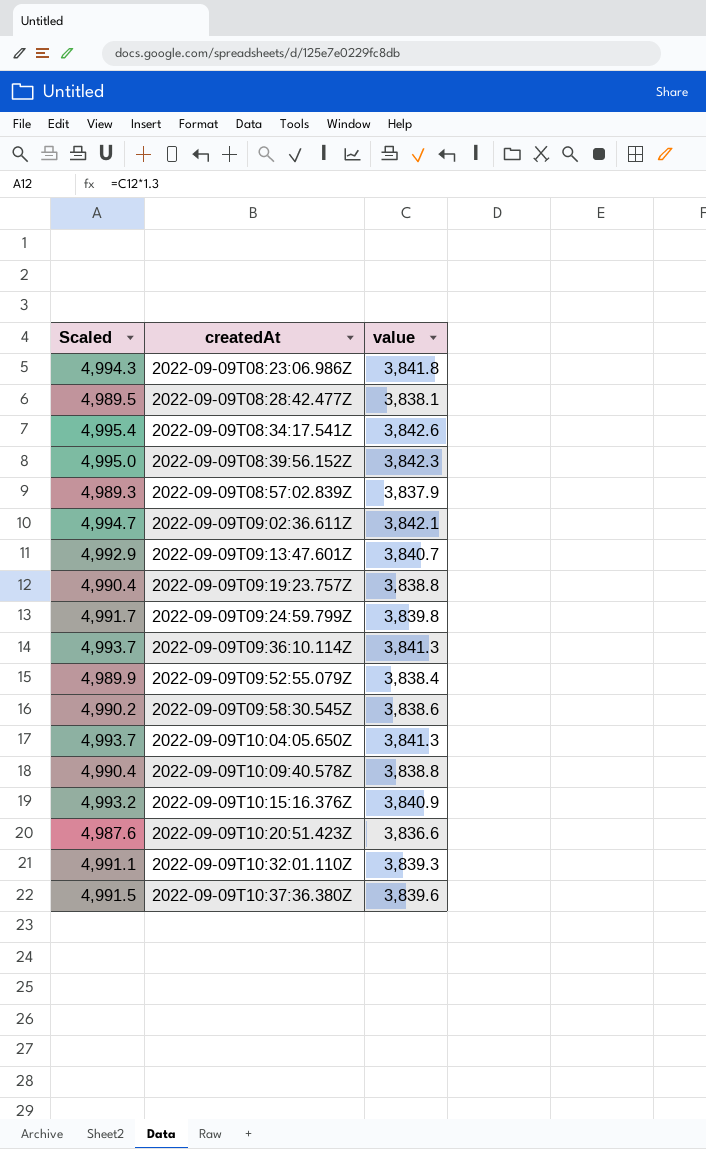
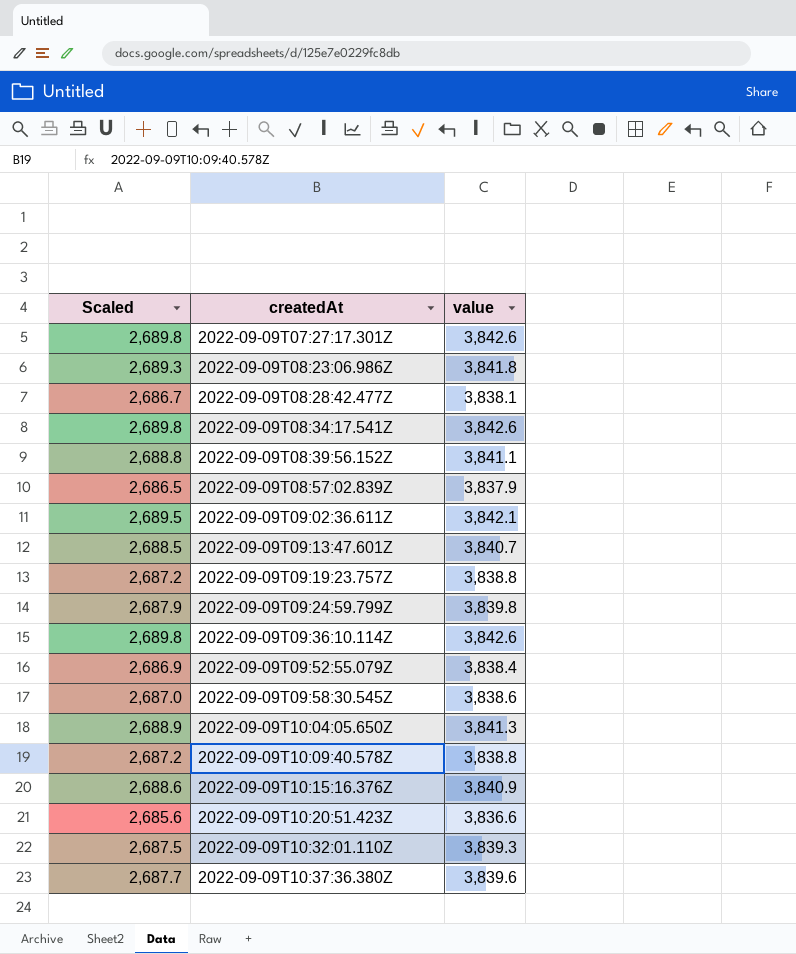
column Scaled | formula: [value] * 1.3 -> [value] * 0.7
row 2022-09-09T07:27:17.301Z: none -> 2,689.8 | 3,842.6
2022-09-09T08:39:56.152Z | value: 3,842.3 -> 3,841.1
2022-09-09T09:36:10.114Z | value: 3,841.3 -> 3,842.6

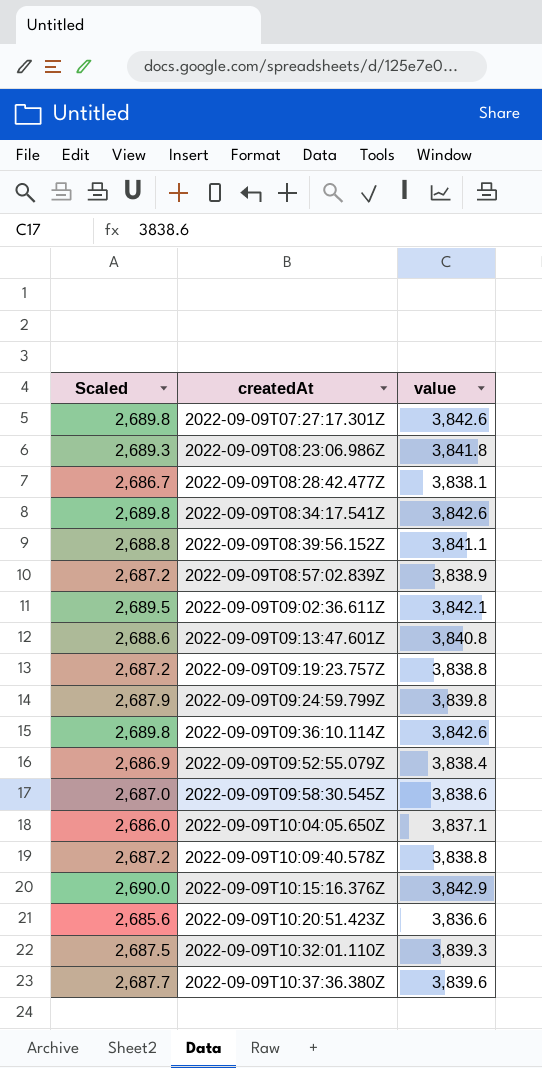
2022-09-09T08:57:02.839Z | Scaled: 2,686.5 -> 2,687.2
2022-09-09T08:57:02.839Z | value: 3,837.9 -> 3,838.9
2022-09-09T09:13:47.601Z | Scaled: 2,688.5 -> 2,688.6
2022-09-09T09:13:47.601Z | value: 3,840.7 -> 3,840.8
2022-09-09T10:04:05.650Z | Scaled: 2,688.9 -> 2,686.0
2022-09-09T10:04:05.650Z | value: 3,841.3 -> 3,837.1
2022-09-09T10:15:16.376Z | Scaled: 2,688.6 -> 2,690.0
2022-09-09T10:15:16.376Z | value: 3,840.9 -> 3,842.9

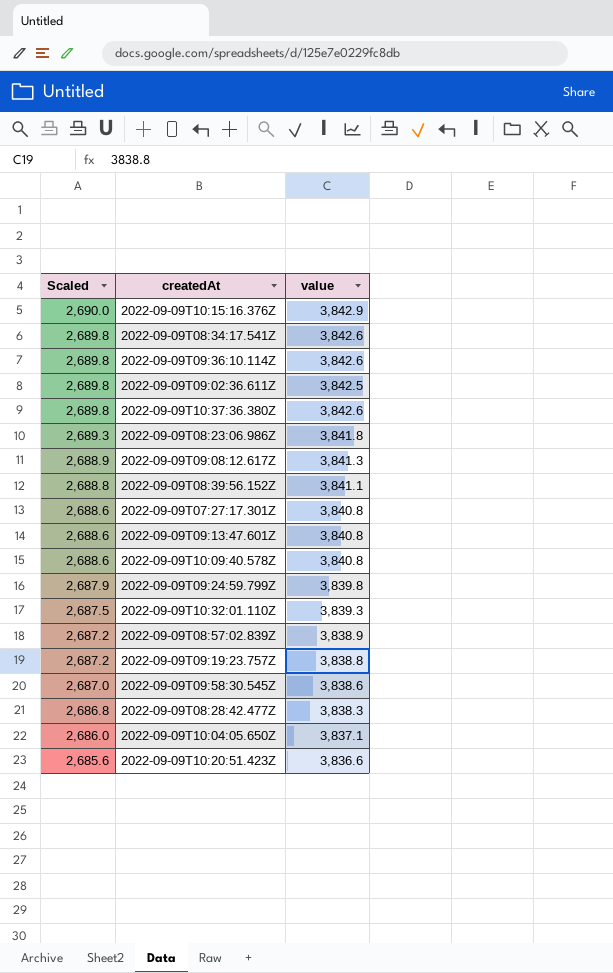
row order: createdAt ascending -> Scaled descending
row 2022-09-09T09:52:55.079Z: 2,686.9 | 3,838.4 -> none
2022-09-09T09:02:36.611Z | Scaled: 2,689.5 -> 2,689.8
2022-09-09T09:02:36.611Z | value: 3,842.1 -> 3,842.5
2022-09-09T10:37:36.380Z | Scaled: 2,687.7 -> 2,689.8
2022-09-09T10:37:36.380Z | value: 3,839.6 -> 3,842.6
row 2022-09-09T09:08:12.617Z: none -> 2,688.9 | 3,841.3
2022-09-09T07:27:17.301Z | Scaled: 2,689.8 -> 2,688.6
2022-09-09T07:27:17.301Z | value: 3,842.6 -> 3,840.8
2022-09-09T10:09:40.578Z | Scaled: 2,687.2 -> 2,688.6
2022-09-09T10:09:40.578Z | value: 3,838.8 -> 3,840.8
2022-09-09T08:28:42.477Z | Scaled: 2,686.7 -> 2,686.8
2022-09-09T08:28:42.477Z | value: 3,838.1 -> 3,838.3

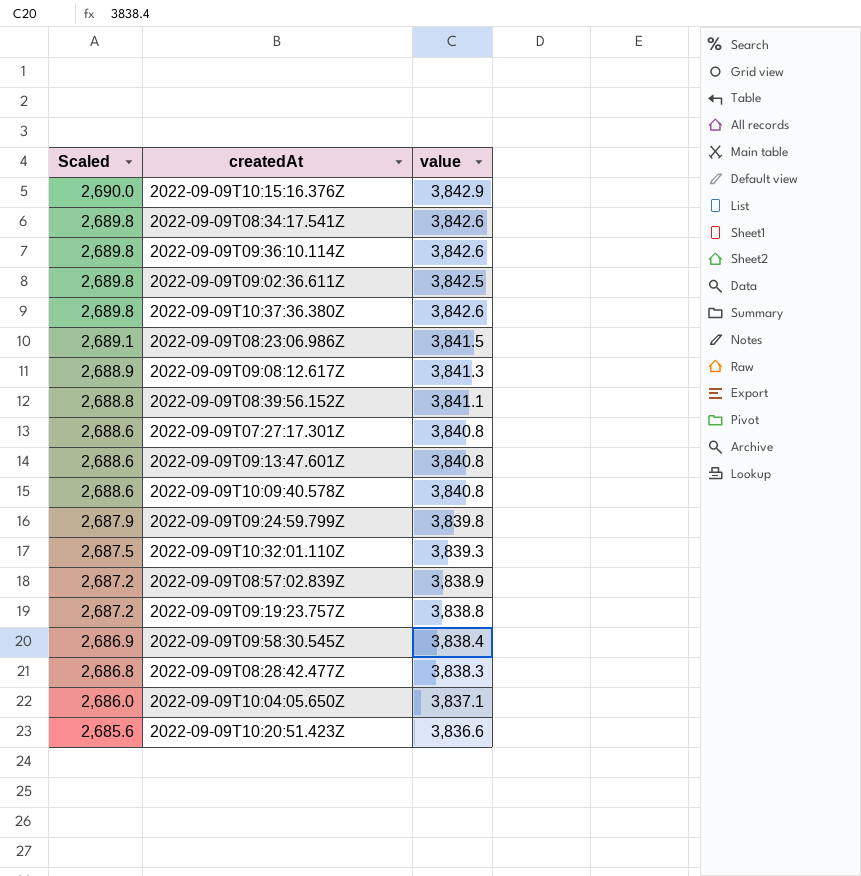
2022-09-09T08:23:06.986Z | Scaled: 2,689.3 -> 2,689.1
2022-09-09T08:23:06.986Z | value: 3,841.8 -> 3,841.5
2022-09-09T09:58:30.545Z | Scaled: 2,687.0 -> 2,686.9
2022-09-09T09:58:30.545Z | value: 3,838.6 -> 3,838.4

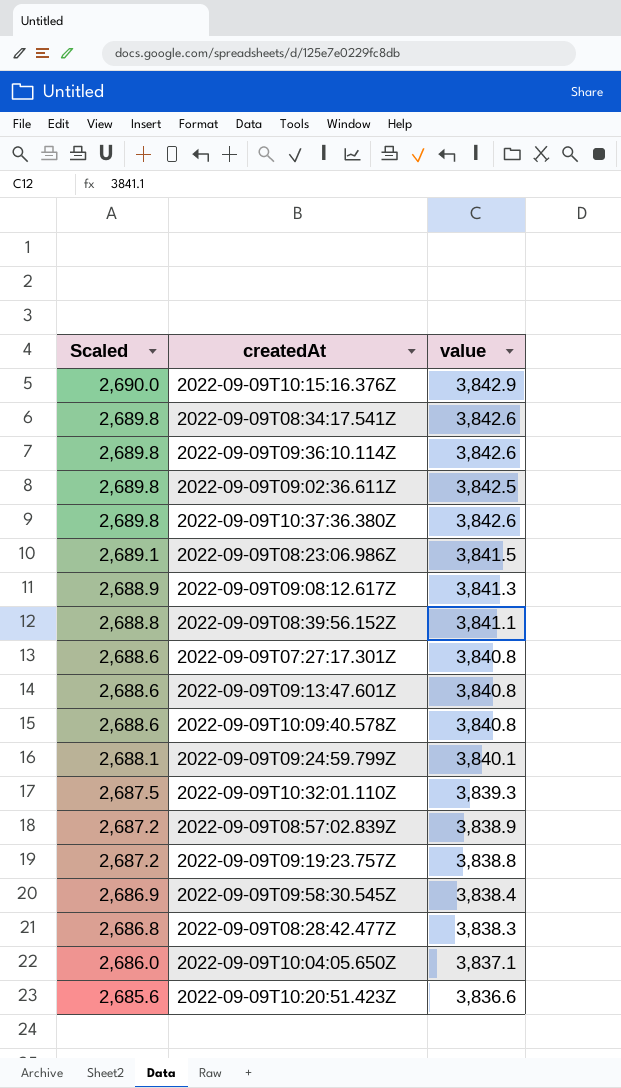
2022-09-09T09:24:59.799Z | Scaled: 2,687.9 -> 2,688.1
2022-09-09T09:24:59.799Z | value: 3,839.8 -> 3,840.1

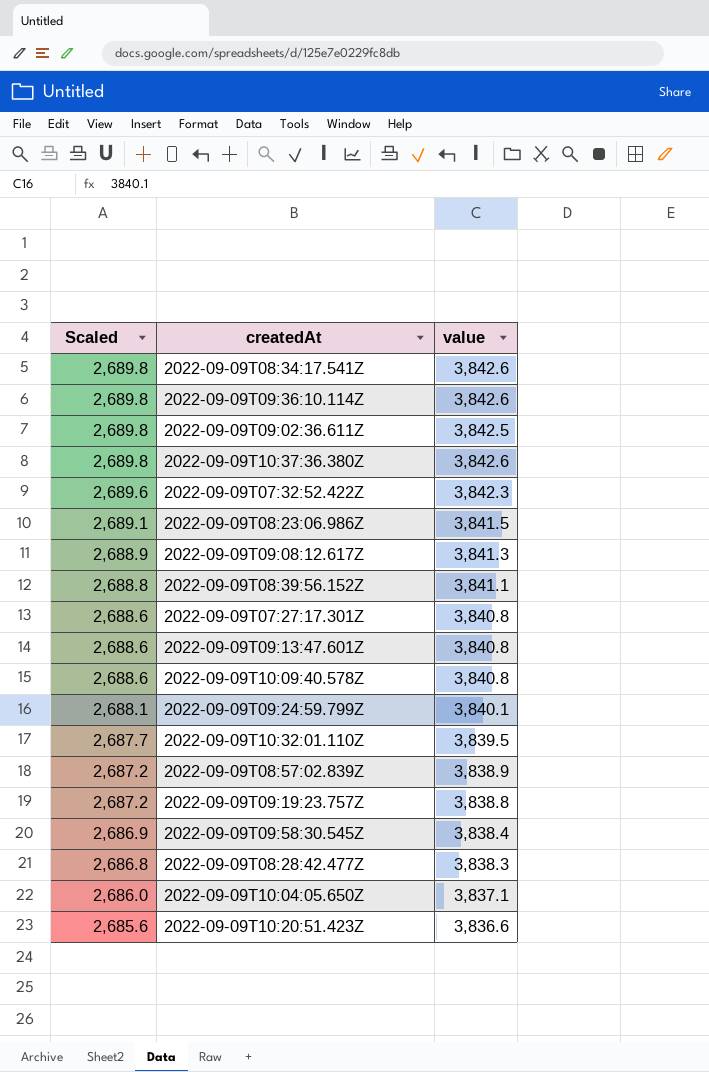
row 2022-09-09T10:15:16.376Z: 2,690.0 | 3,842.9 -> none
row 2022-09-09T07:32:52.422Z: none -> 2,689.6 | 3,842.3
2022-09-09T10:32:01.110Z | Scaled: 2,687.5 -> 2,687.7
2022-09-09T10:32:01.110Z | value: 3,839.3 -> 3,839.5

